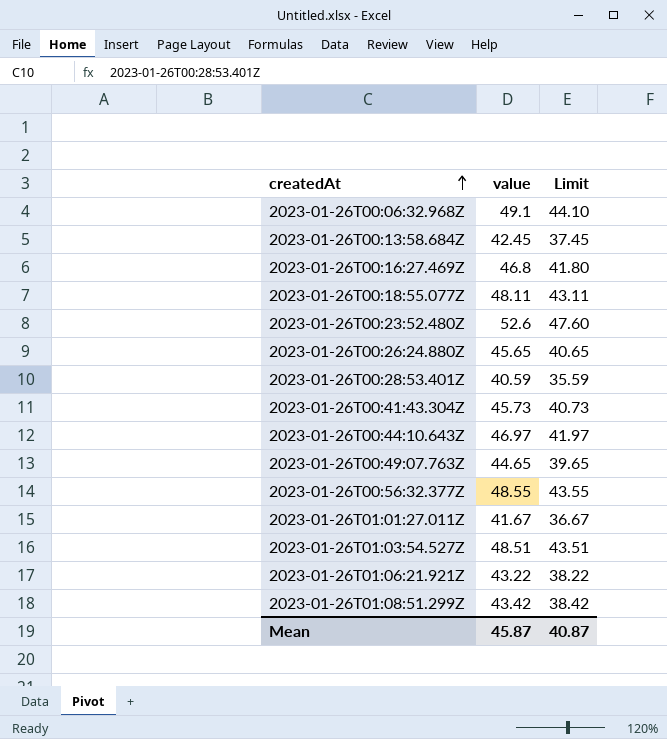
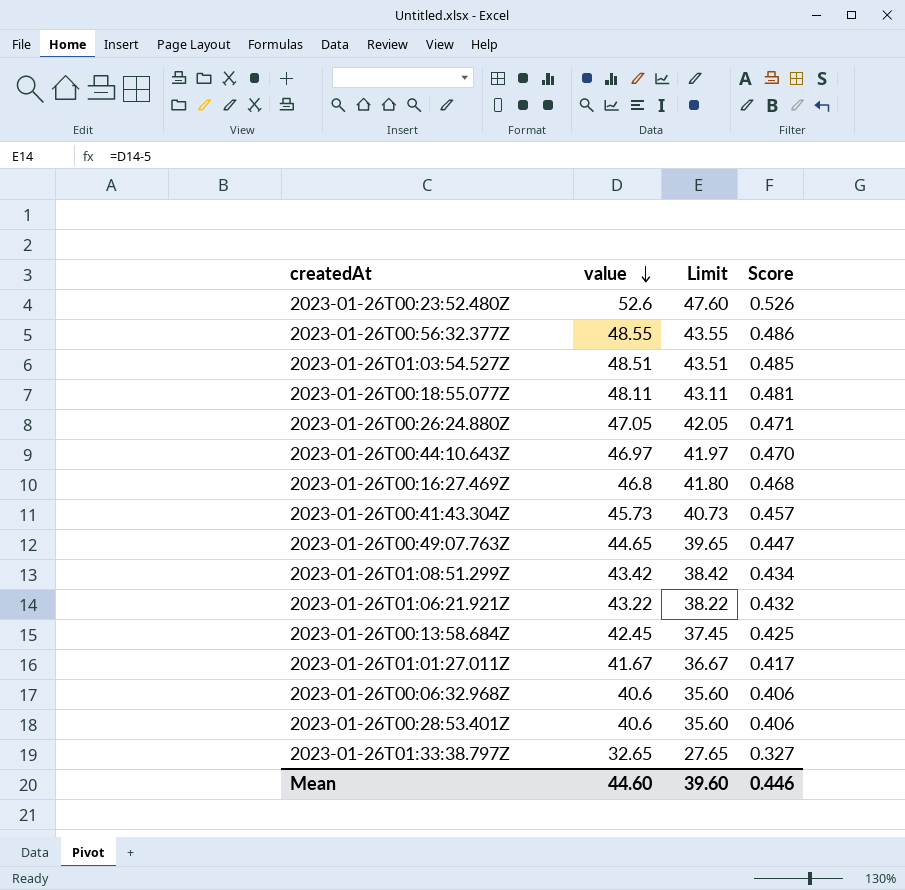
row order: createdAt ascending -> value descending
column Score | formula: none -> [value] * 0.01
2023-01-26T00:26:24.880Z | value: 45.65 -> 47.05
2023-01-26T00:26:24.880Z | Limit: 40.65 -> 42.05
2023-01-26T00:06:32.968Z | value: 49.1 -> 40.6
2023-01-26T00:06:32.968Z | Limit: 44.10 -> 35.60
2023-01-26T00:28:53.401Z | value: 40.59 -> 40.6
2023-01-26T00:28:53.401Z | Limit: 35.59 -> 35.60
row 2023-01-26T01:33:38.797Z: none -> 32.65 | 27.65 | 0.327
Mean | value: 45.87 -> 44.60
Mean | Limit: 40.87 -> 39.60

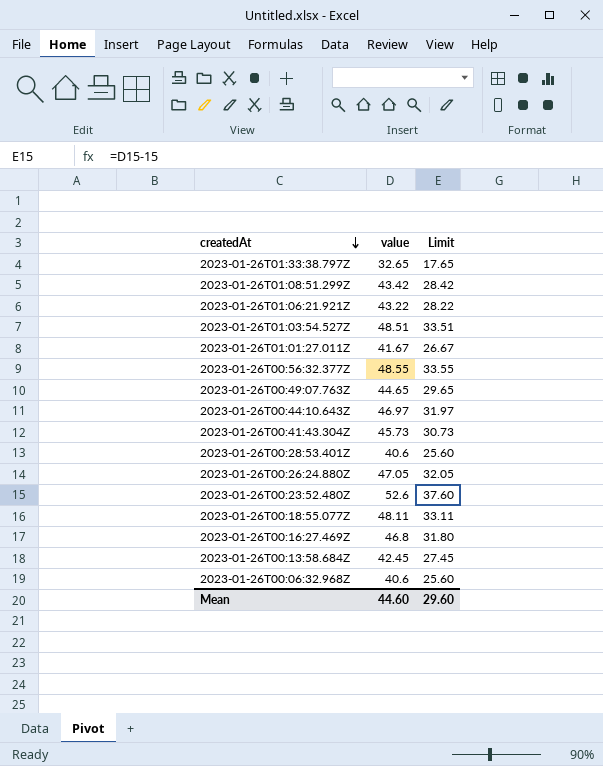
row order: value descending -> createdAt descending
column Score | formula: [value] * 0.01 -> none
column Limit | formula: [value] - 5 -> [value] - 15
Mean | Limit: 39.60 -> 29.60

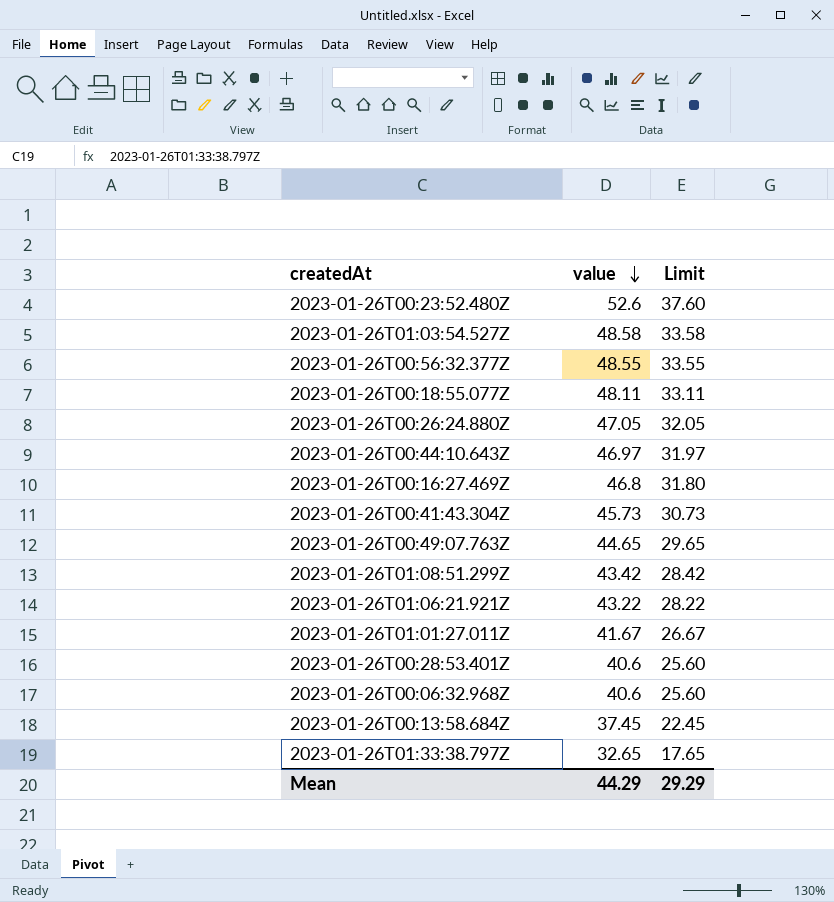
row order: createdAt descending -> value descending
2023-01-26T01:03:54.527Z | value: 48.51 -> 48.58
2023-01-26T01:03:54.527Z | Limit: 33.51 -> 33.58
2023-01-26T00:13:58.684Z | value: 42.45 -> 37.45
2023-01-26T00:13:58.684Z | Limit: 27.45 -> 22.45
Mean | value: 44.60 -> 44.29
Mean | Limit: 29.60 -> 29.29

